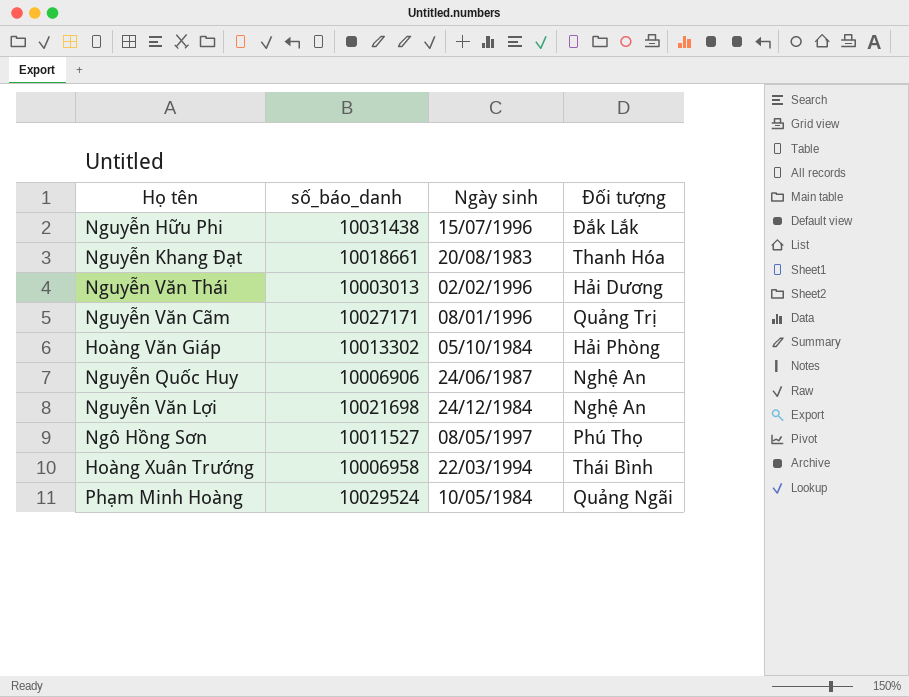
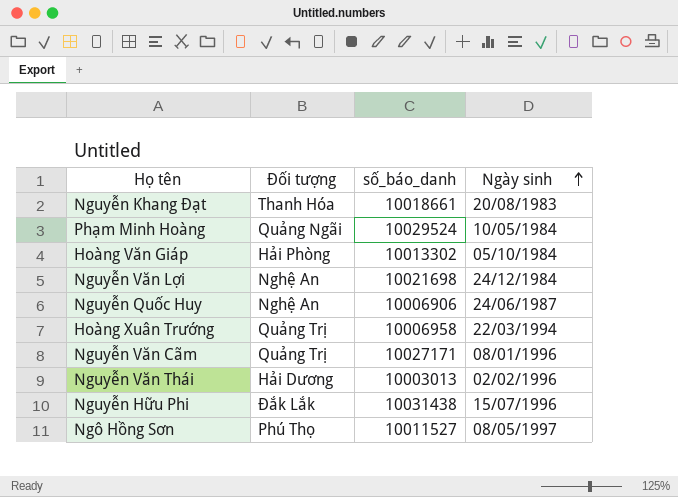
row order: none -> Ngày sinh ascending
column Đối tượng | position: 4 -> 2
Hoàng Xuân Trường | Đối tượng: Thái Bình -> Quảng Trị

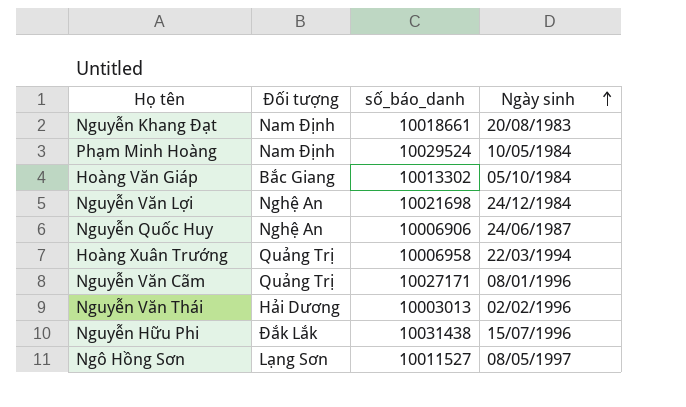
Nguyễn Khang Đạt | Đối tượng: Thanh Hóa -> Nam Định
Phạm Minh Hoàng | Đối tượng: Quảng Ngãi -> Nam Định
Hoàng Văn Giáp | Đối tượng: Hải Phòng -> Bắc Giang
Ngô Hồng Sơn | Đối tượng: Phú Thọ -> Lạng Sơn

